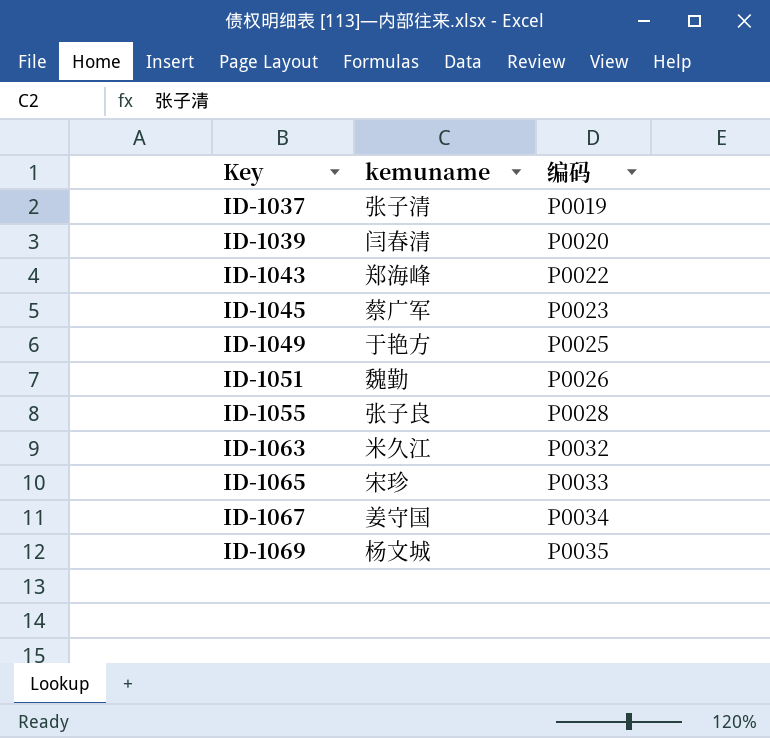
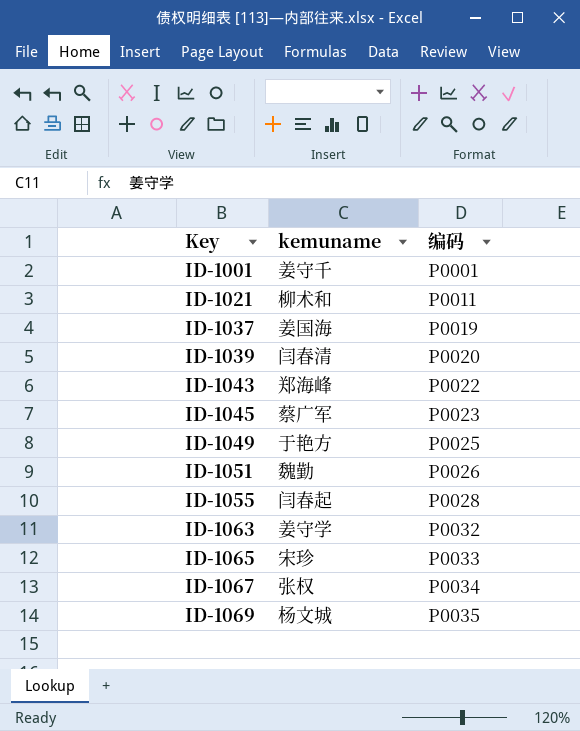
row ID-1001: none -> 姜守千 | P0001
row ID-1021: none -> 柳术和 | P0011
ID-1037 | kemuname: 张子清 -> 姜国海
ID-1055 | kemuname: 张子良 -> 闫春起
ID-1063 | kemuname: 米久江 -> 姜守学
ID-1067 | kemuname: 姜守国 -> 张权

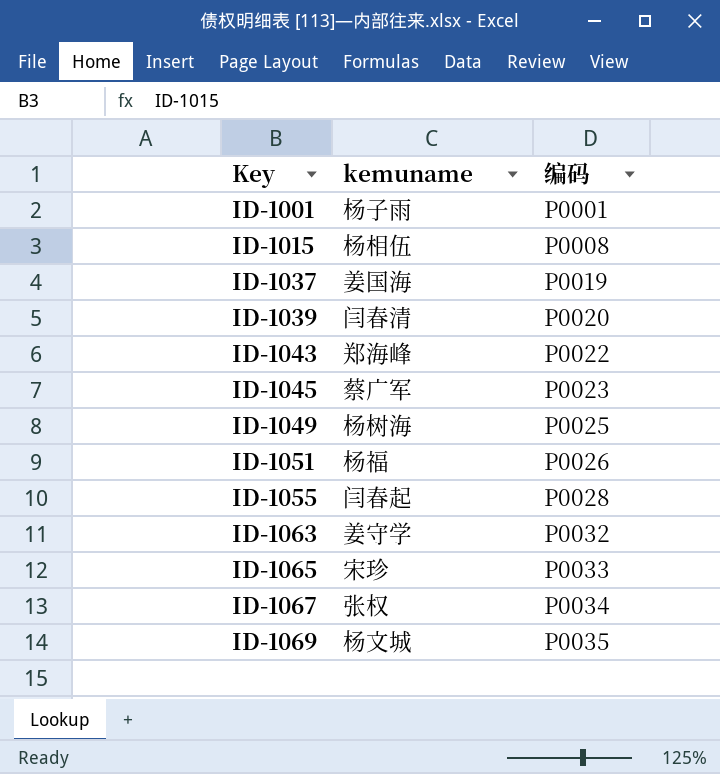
row ID-1021: 柳术和 | P0011 -> none
ID-1001 | kemuname: 姜守千 -> 杨子雨
row ID-1015: none -> 杨相伍 | P0008
ID-1049 | kemuname: 于艳方 -> 杨树海
ID-1051 | kemuname: 魏勤 -> 杨福

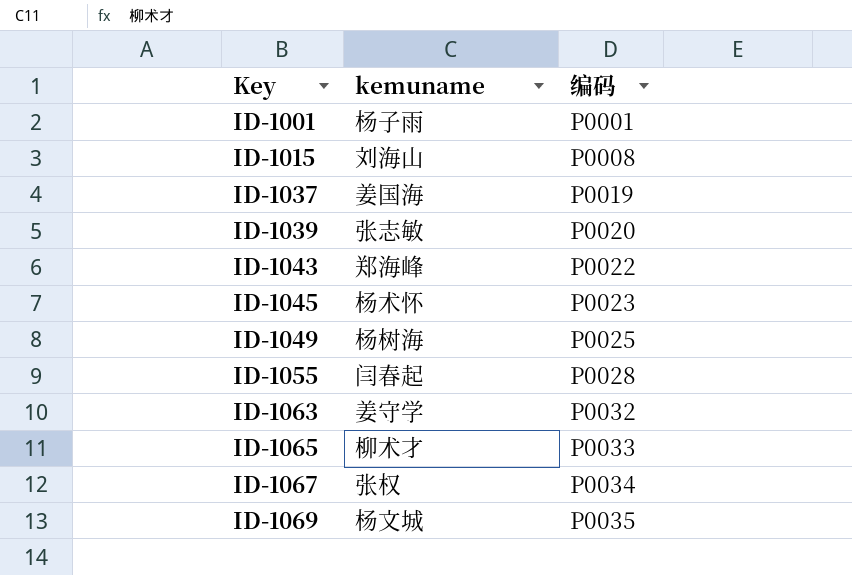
row ID-1051: 杨福 | P0026 -> none
ID-1015 | kemuname: 杨相伍 -> 刘海山
ID-1039 | kemuname: 闫春清 -> 张志敏
ID-1045 | kemuname: 蔡广军 -> 杨术怀
ID-1065 | kemuname: 宋珍 -> 柳术才

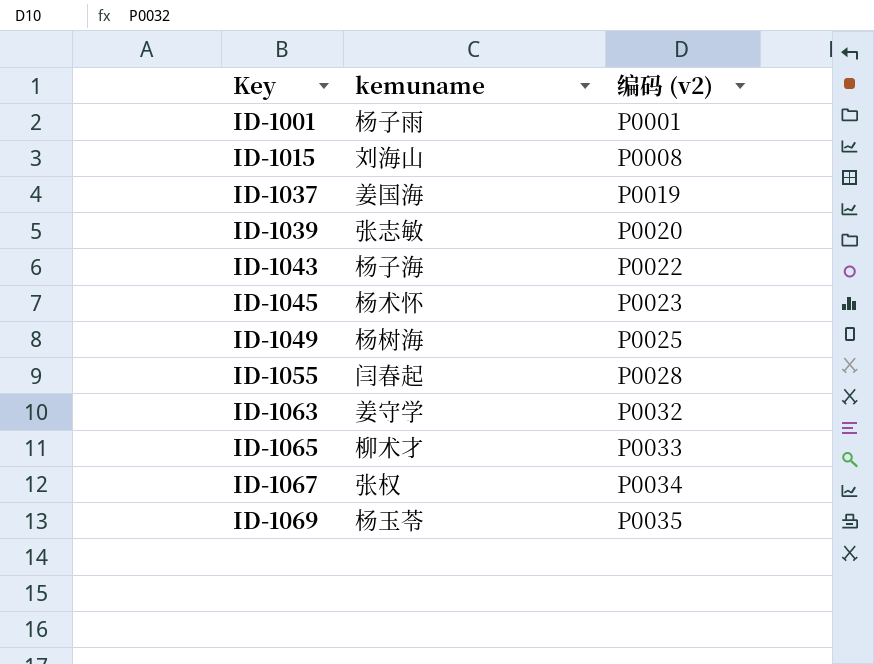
column name: 编码 -> 编码 (v2)
ID-1043 | kemuname: 郑海峰 -> 杨子海
ID-1069 | kemuname: 杨文城 -> 杨玉苓

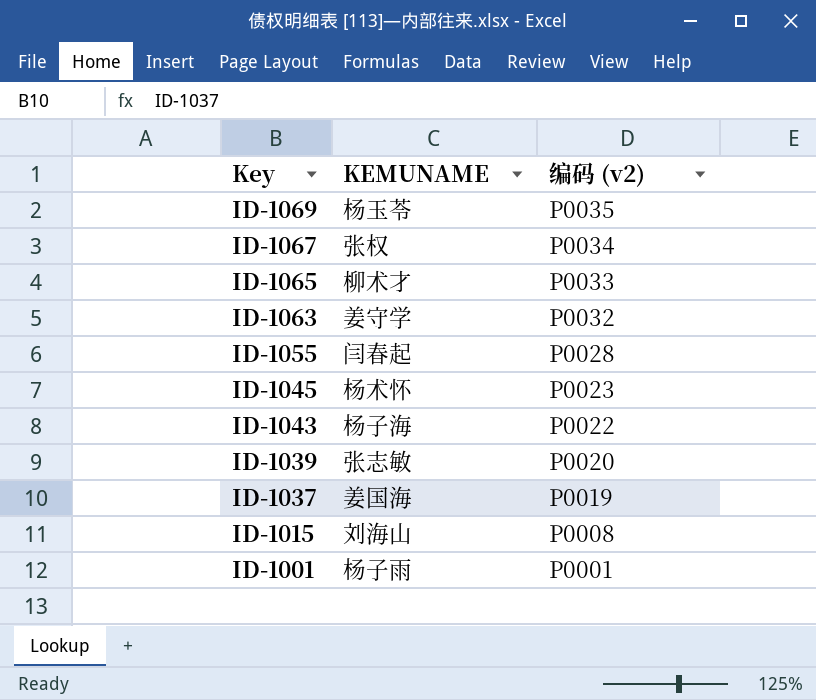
row order: Key ascending -> Key descending
column name: kemuname -> KEMUNAME
row ID-1049: 杨树海 | P0025 -> none

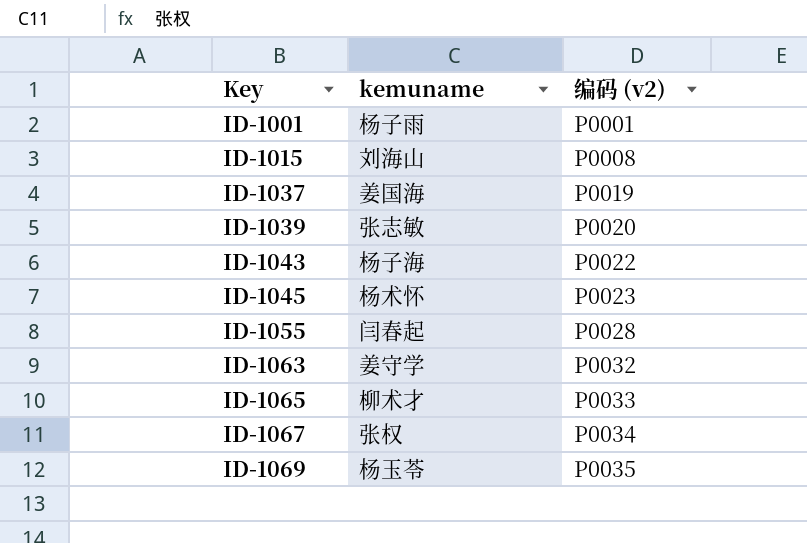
row order: Key descending -> Key ascending
column name: KEMUNAME -> kemuname

